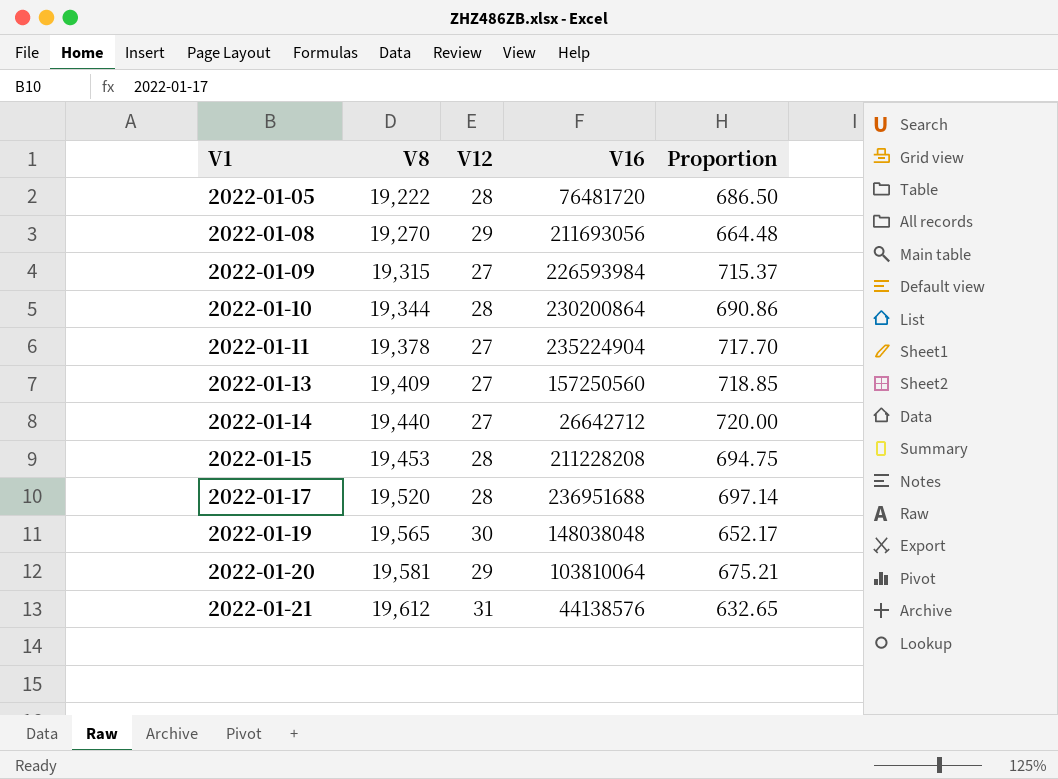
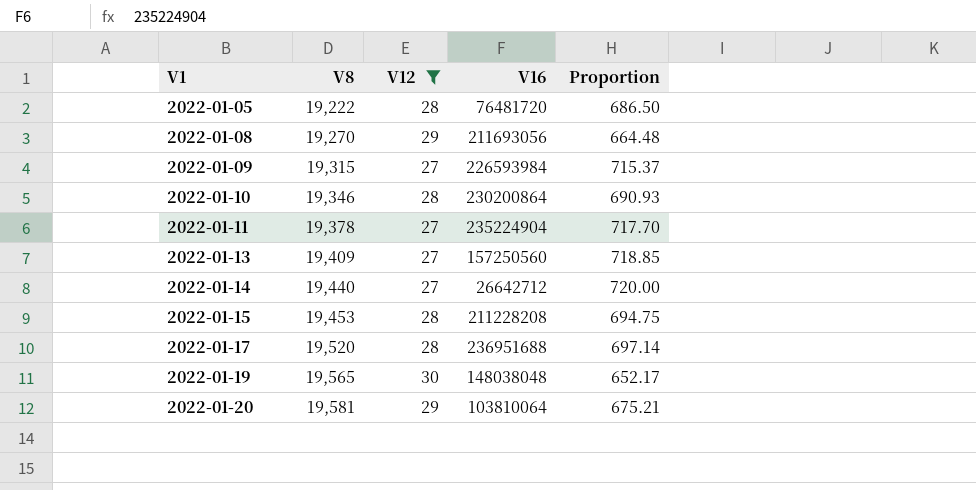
filter: none -> V12 != 31
2022-01-10 | V8: 19,344 -> 19,346
2022-01-10 | Proportion: 690.86 -> 690.93

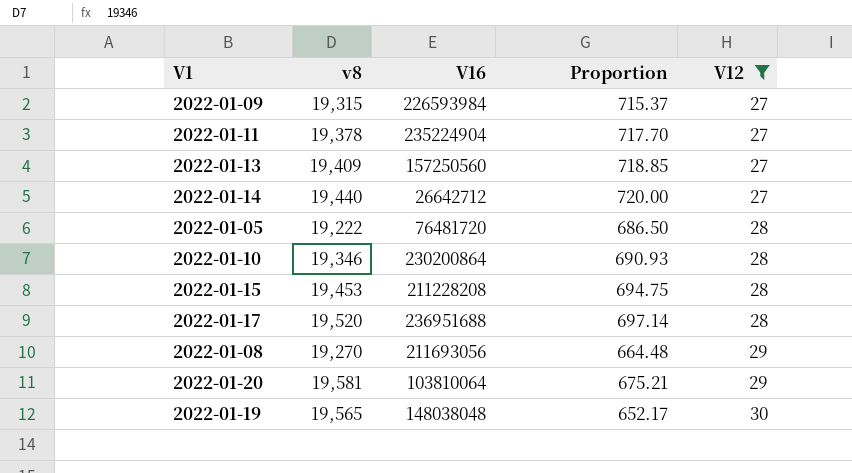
row order: V1 ascending -> V12 ascending
column name: V8 -> v8
column V12 | position: 3 -> 5

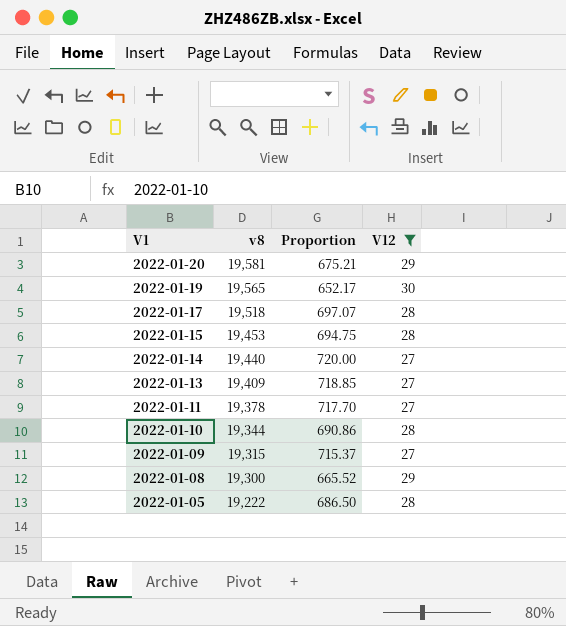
row order: V12 ascending -> V1 descending
column V16 | position: 3 -> none
2022-01-17 | v8: 19,520 -> 19,518
2022-01-17 | Proportion: 697.14 -> 697.07
2022-01-10 | v8: 19,346 -> 19,344
2022-01-10 | Proportion: 690.93 -> 690.86
2022-01-08 | v8: 19,270 -> 19,300
2022-01-08 | Proportion: 664.48 -> 665.52

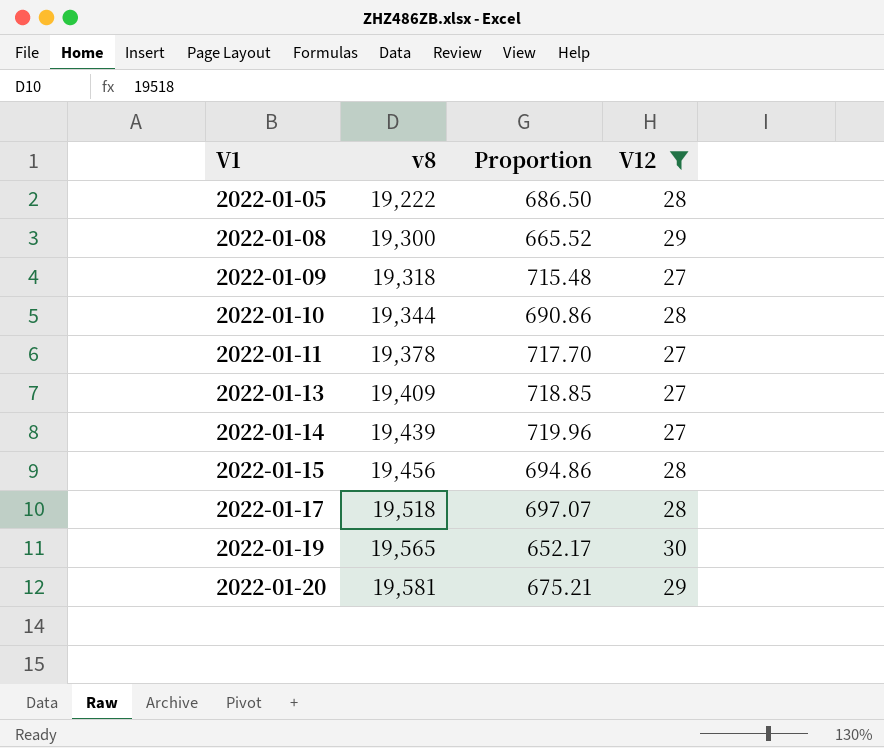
row order: V1 descending -> V1 ascending
2022-01-09 | v8: 19,315 -> 19,318
2022-01-09 | Proportion: 715.37 -> 715.48
2022-01-14 | v8: 19,440 -> 19,439
2022-01-14 | Proportion: 720.00 -> 719.96
2022-01-15 | v8: 19,453 -> 19,456
2022-01-15 | Proportion: 694.75 -> 694.86

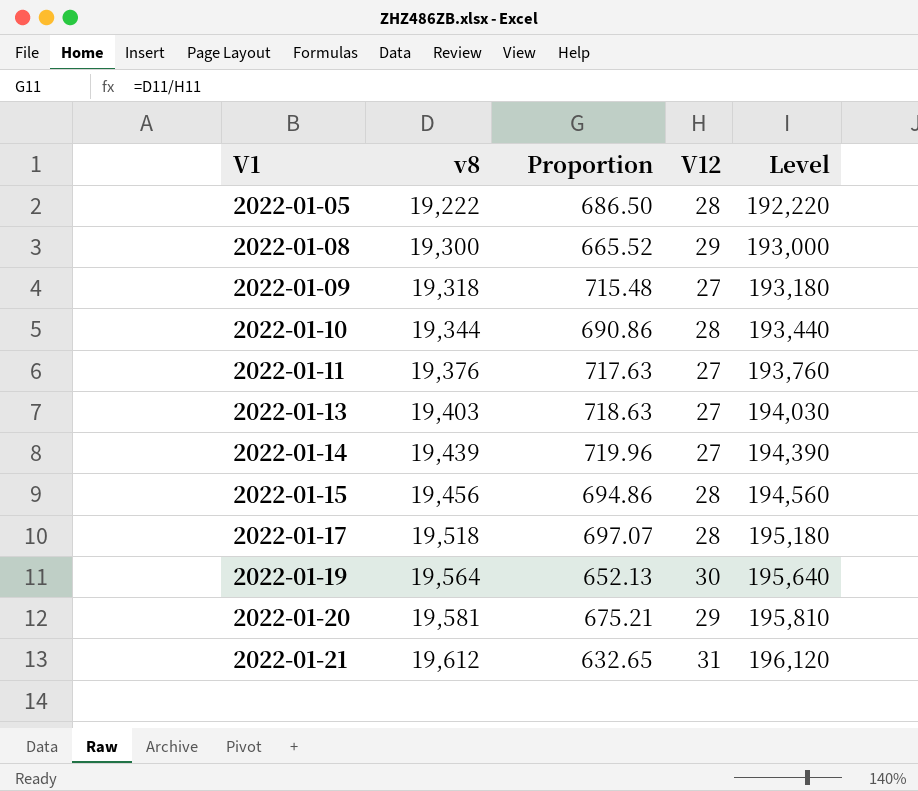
filter: V12 != 31 -> none
column Level | formula: none -> [v8] * 10
2022-01-11 | v8: 19,378 -> 19,376
2022-01-11 | Proportion: 717.70 -> 717.63
2022-01-13 | v8: 19,409 -> 19,403
2022-01-13 | Proportion: 718.85 -> 718.63
2022-01-19 | v8: 19,565 -> 19,564
2022-01-19 | Proportion: 652.17 -> 652.13

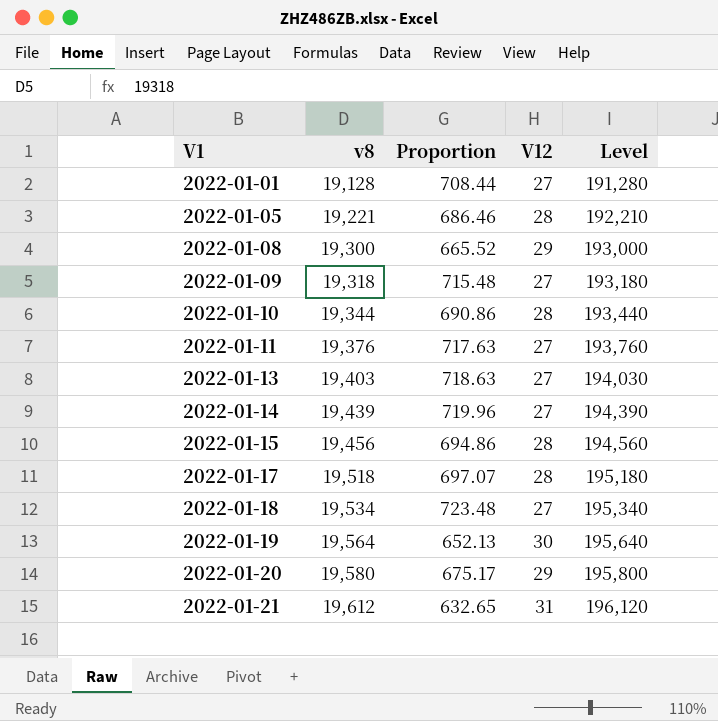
row 2022-01-01: none -> 19,128 | 708.44 | 27 | 191,280
2022-01-05 | v8: 19,222 -> 19,221
2022-01-05 | Proportion: 686.50 -> 686.46
2022-01-05 | Level: 192,220 -> 192,210
row 2022-01-18: none -> 19,534 | 723.48 | 27 | 195,340
2022-01-20 | v8: 19,581 -> 19,580
2022-01-20 | Proportion: 675.21 -> 675.17
2022-01-20 | Level: 195,810 -> 195,800

